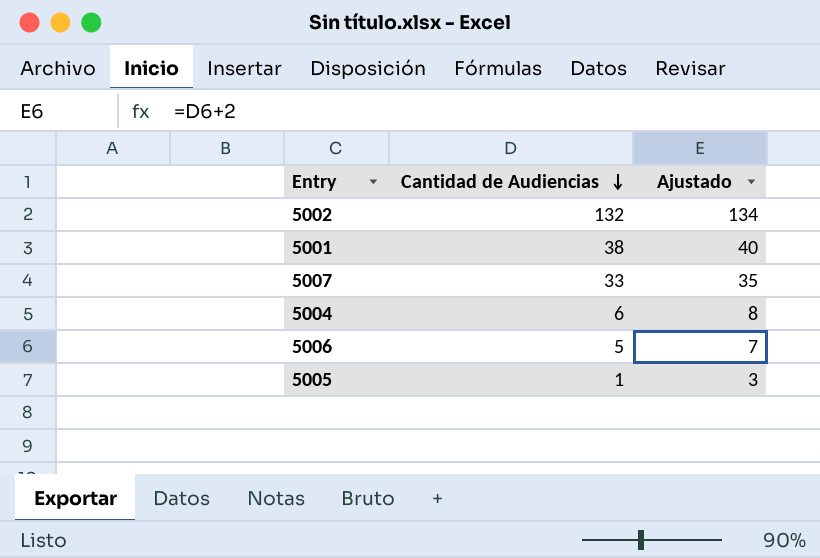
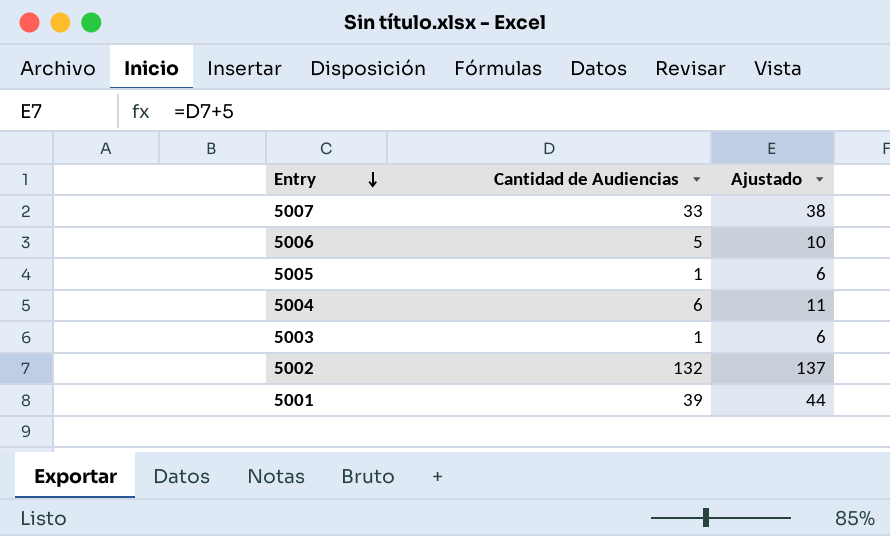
row order: Cantidad de Audiencias descending -> Entry descending
column Ajustado | formula: [Cantidad de Audiencias] + 2 -> [Cantidad de Audiencias] + 5
row 5003: none -> 1 | 6
5001 | Cantidad de Audiencias: 38 -> 39

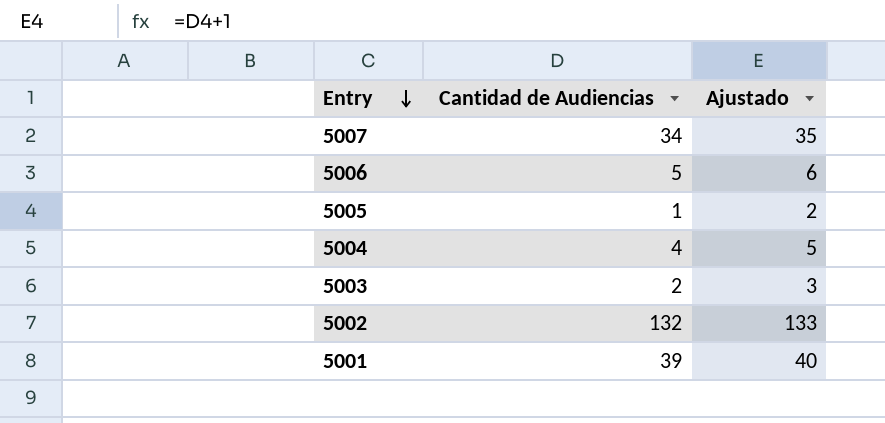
column Ajustado | formula: [Cantidad de Audiencias] + 5 -> [Cantidad de Audiencias] + 1
5007 | Cantidad de Audiencias: 33 -> 34
5004 | Cantidad de Audiencias: 6 -> 4
5003 | Cantidad de Audiencias: 1 -> 2

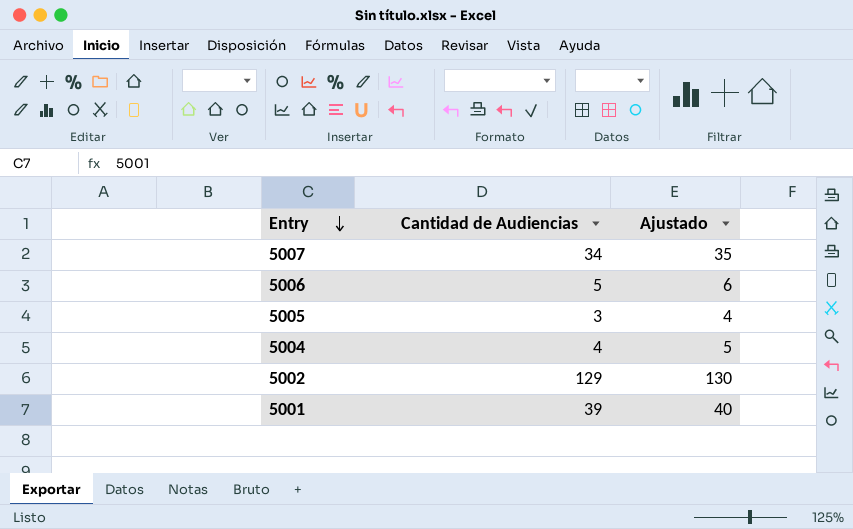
row 5003: 2 | 3 -> none
5005 | Cantidad de Audiencias: 1 -> 3
5005 | Ajustado: 2 -> 4
5002 | Cantidad de Audiencias: 132 -> 129
5002 | Ajustado: 133 -> 130

